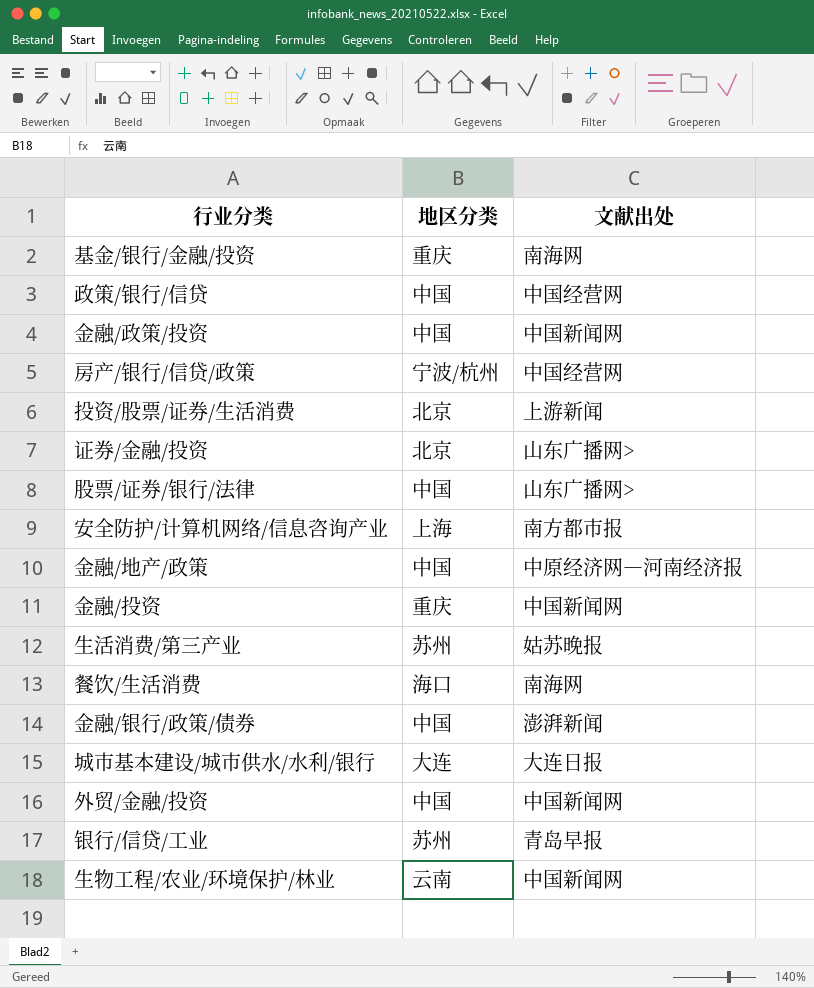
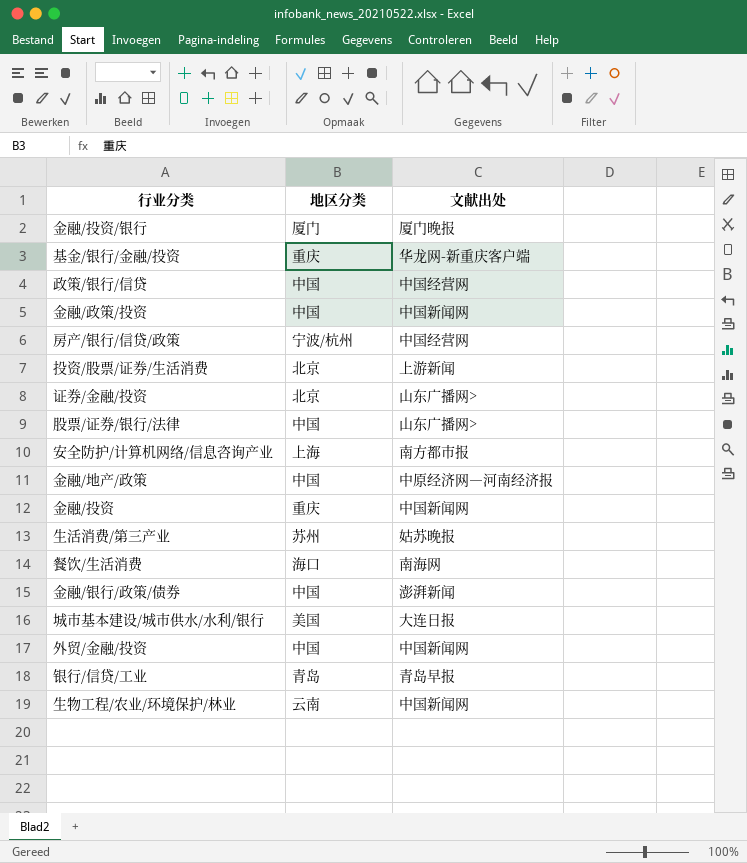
row 金融/投资/银行: none -> 厦门 | 厦门晚报
基金/银行/金融/投资 | 文献出处: 南海网 -> 华龙网-新重庆客户端
城市基本建设/城市供水/水利/银行 | 地区分类: 大连 -> 美国
银行/信贷/工业 | 地区分类: 苏州 -> 青岛

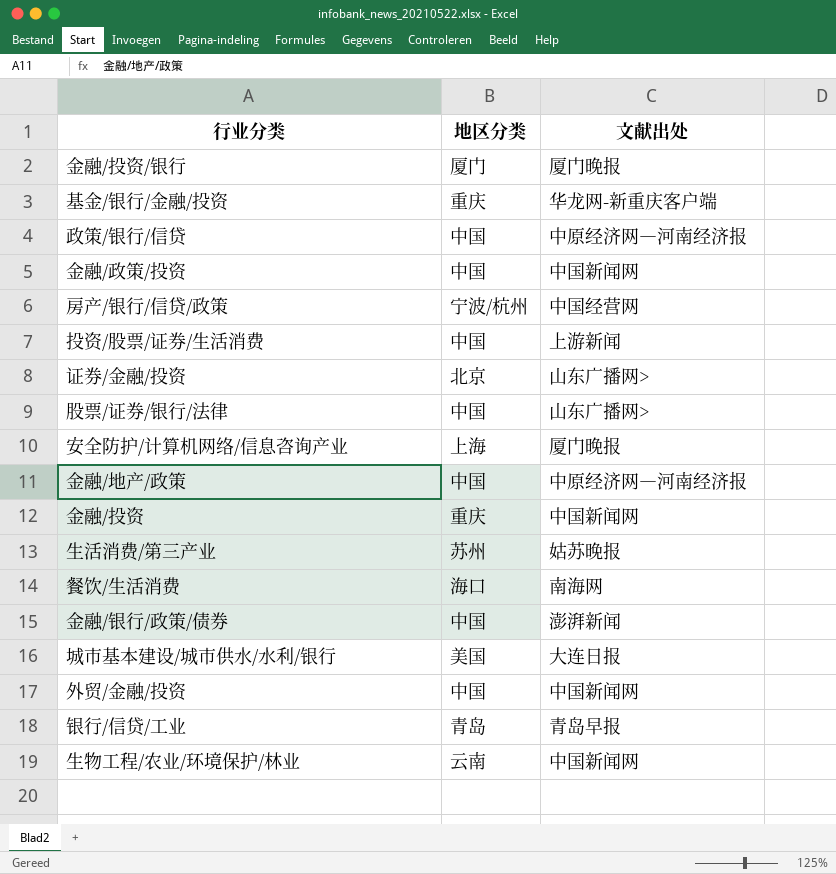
政策/银行/信贷 | 文献出处: 中国经营网 -> 中原经济网―河南经济报
投资/股票/证券/生活消费 | 地区分类: 北京 -> 中国
安全防护/计算机网络/信息咨询产业 | 文献出处: 南方都市报 -> 厦门晚报

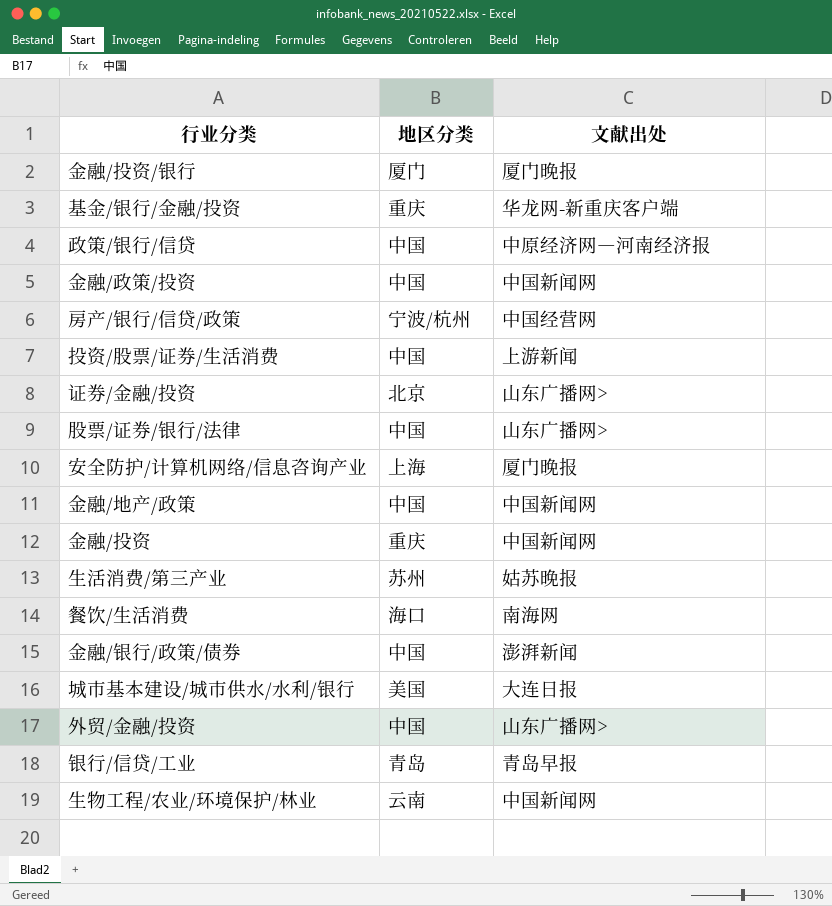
金融/地产/政策 | 文献出处: 中原经济网―河南经济报 -> 中国新闻网
外贸/金融/投资 | 文献出处: 中国新闻网 -> 山东广播网>

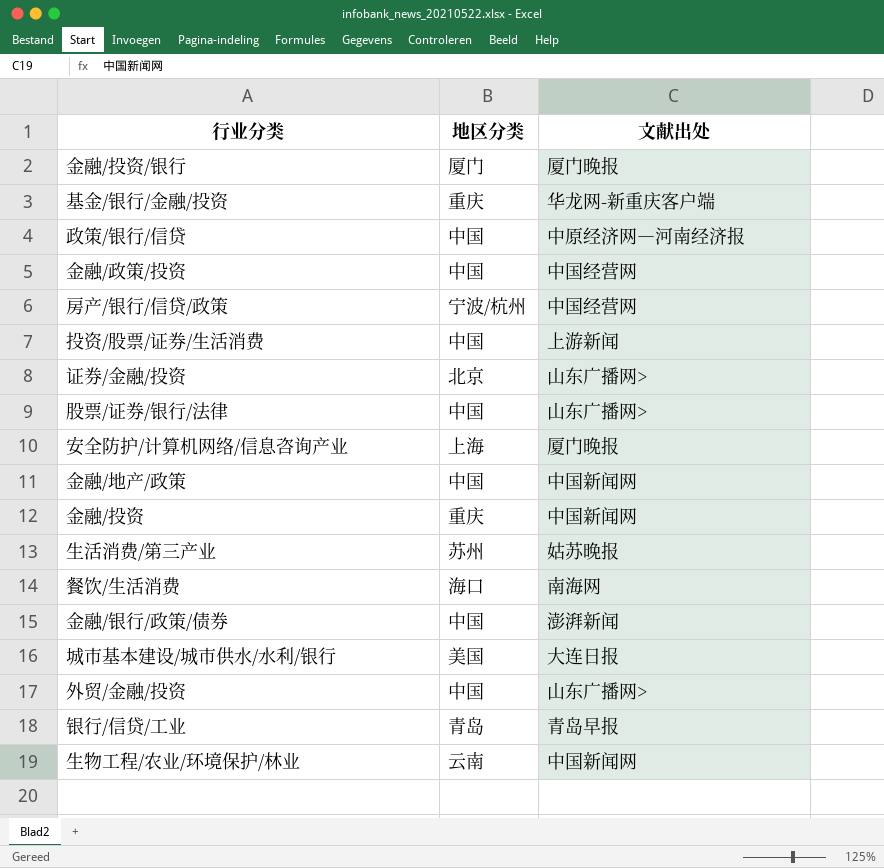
金融/政策/投资 | 文献出处: 中国新闻网 -> 中国经营网

